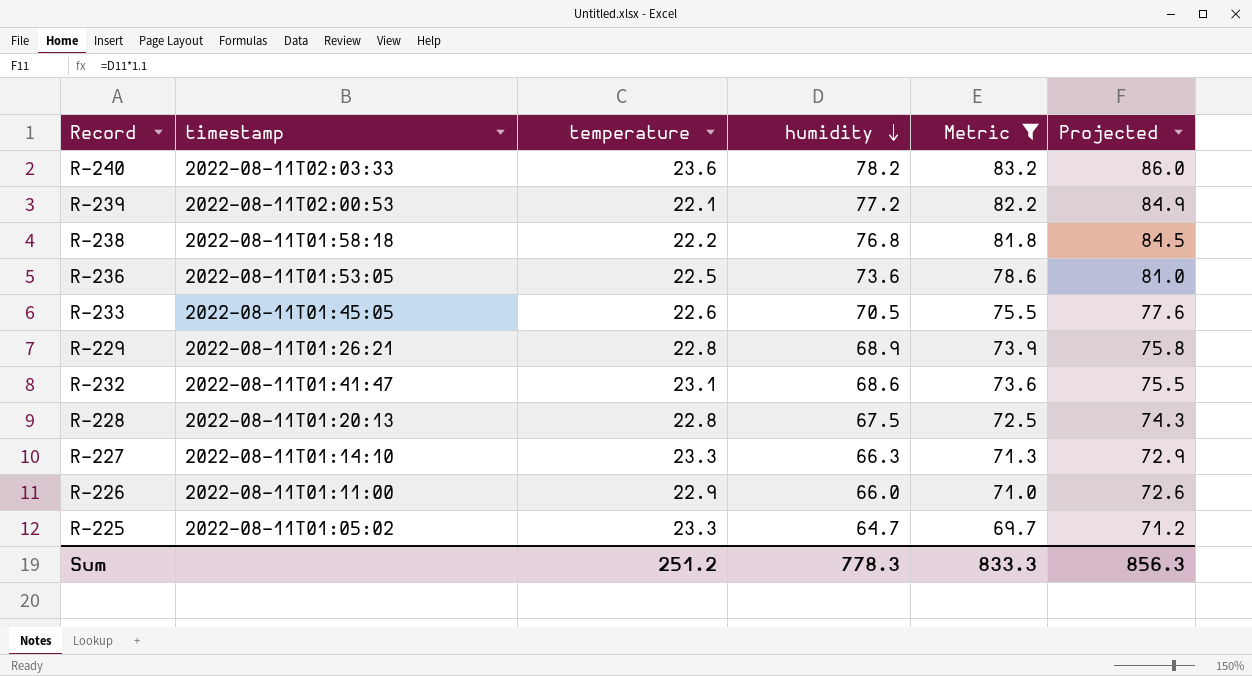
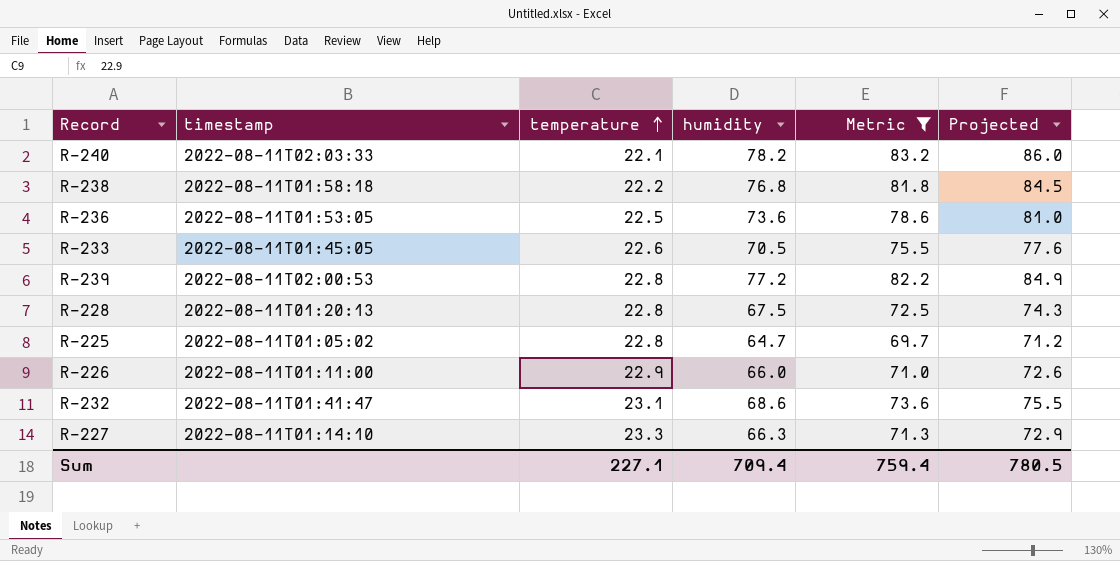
row order: humidity descending -> temperature ascending
row R-229: 2022-08-11T01:26:21 | 22.8 | 68.9 | 73.9 | 75.8 -> none
R-240 | temperature: 23.6 -> 22.1
R-239 | temperature: 22.1 -> 22.8
R-225 | temperature: 23.3 -> 22.8
Sum | temperature: 251.2 -> 227.1
Sum | humidity: 778.3 -> 709.4
Sum | Metric: 833.3 -> 759.4
Sum | Projected: 856.3 -> 780.5

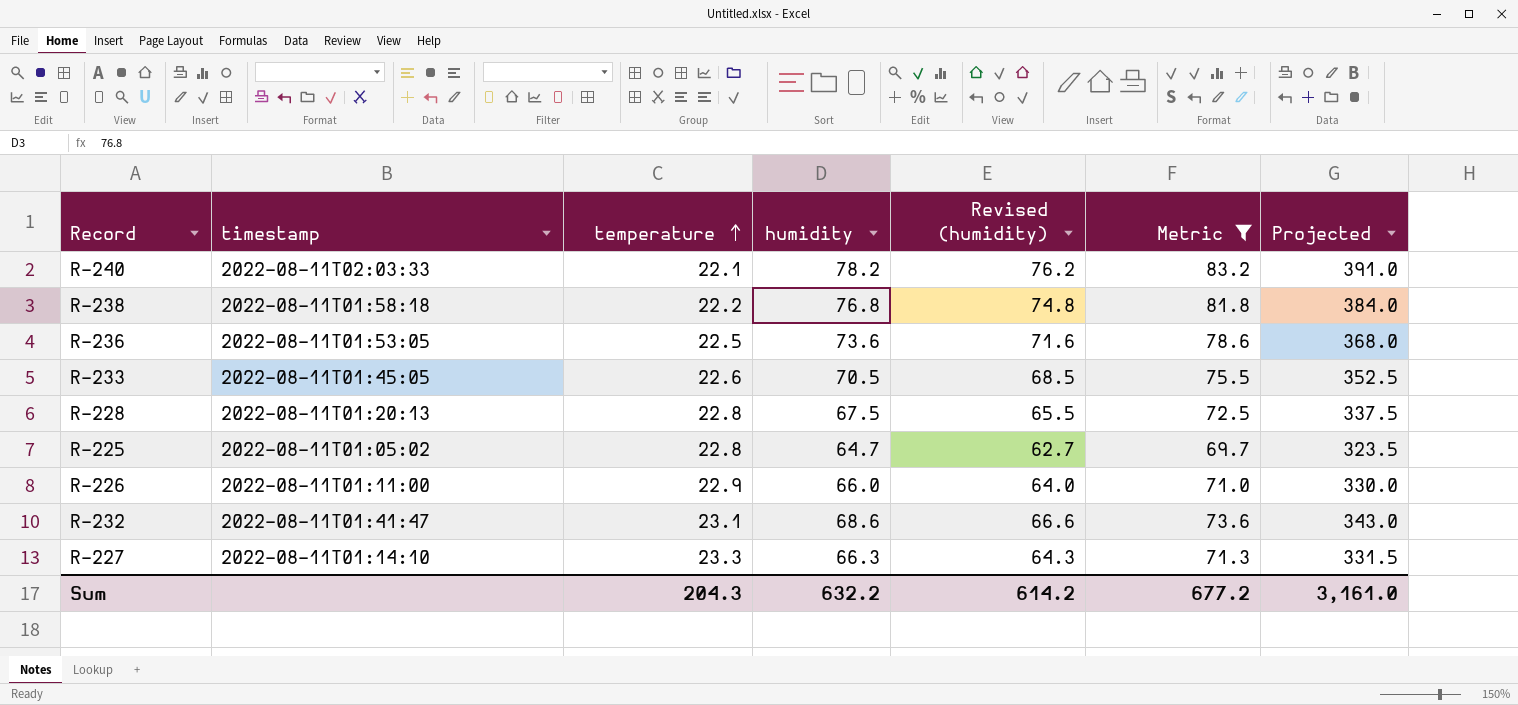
column Revised (humidity) | formula: none -> [humidity] - 2
column Projected | formula: [humidity] * 1.1 -> [humidity] * 5
row R-239: 2022-08-11T02:00:53 | 22.8 | 77.2 | 82.2 | 84.9 -> none
Sum | temperature: 227.1 -> 204.3
Sum | humidity: 709.4 -> 632.2
Sum | Metric: 759.4 -> 677.2
Sum | Projected: 780.5 -> 3,161.0

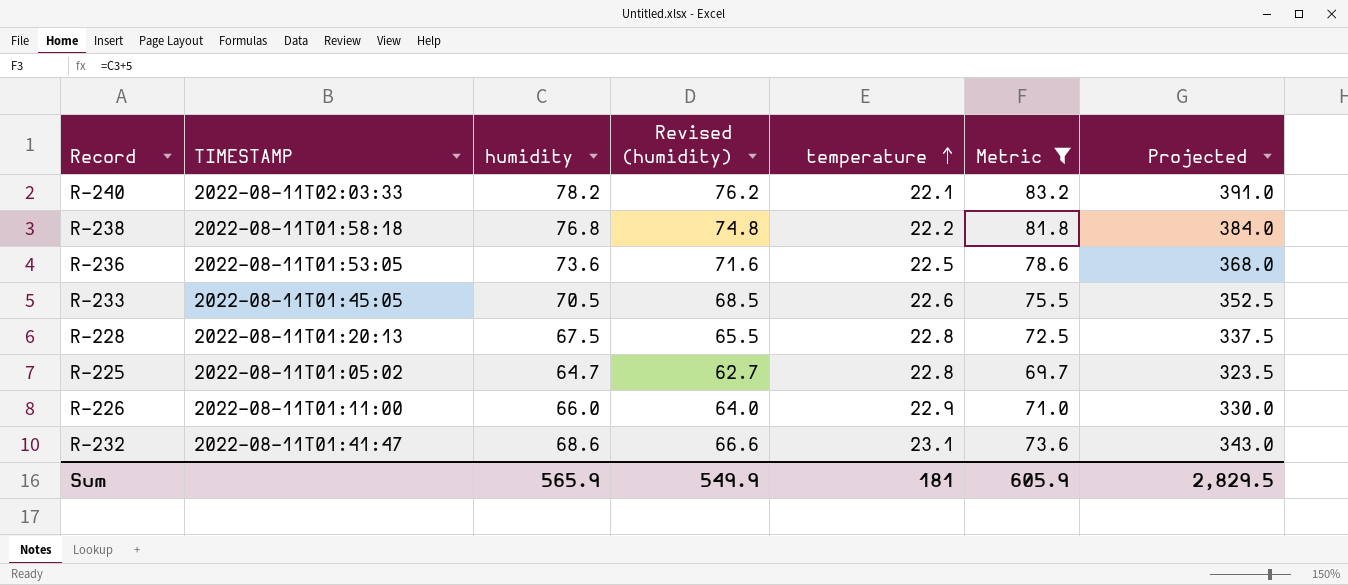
column name: timestamp -> TIMESTAMP
column temperature | position: 3 -> 5
row R-227: 2022-08-11T01:14:10 | 23.3 | 66.3 | 64.3 | 71.3 | 331.5 -> none
Sum | humidity: 632.2 -> 565.9
Sum | Revised (humidity): 614.2 -> 549.9
Sum | temperature: 204.3 -> 181
Sum | Metric: 677.2 -> 605.9
Sum | Projected: 3,161.0 -> 2,829.5

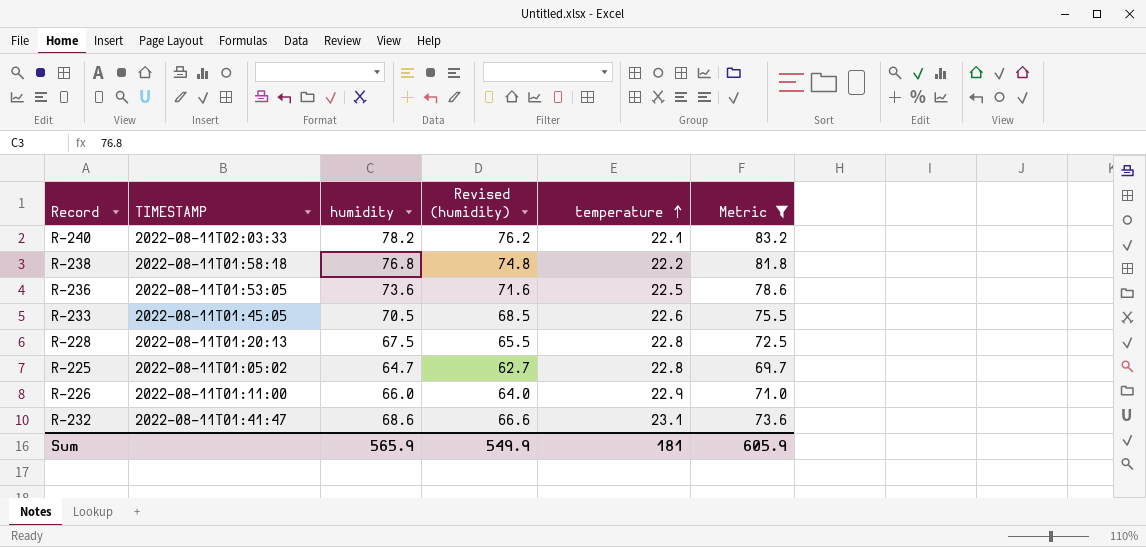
column Projected | formula: [humidity] * 5 -> none

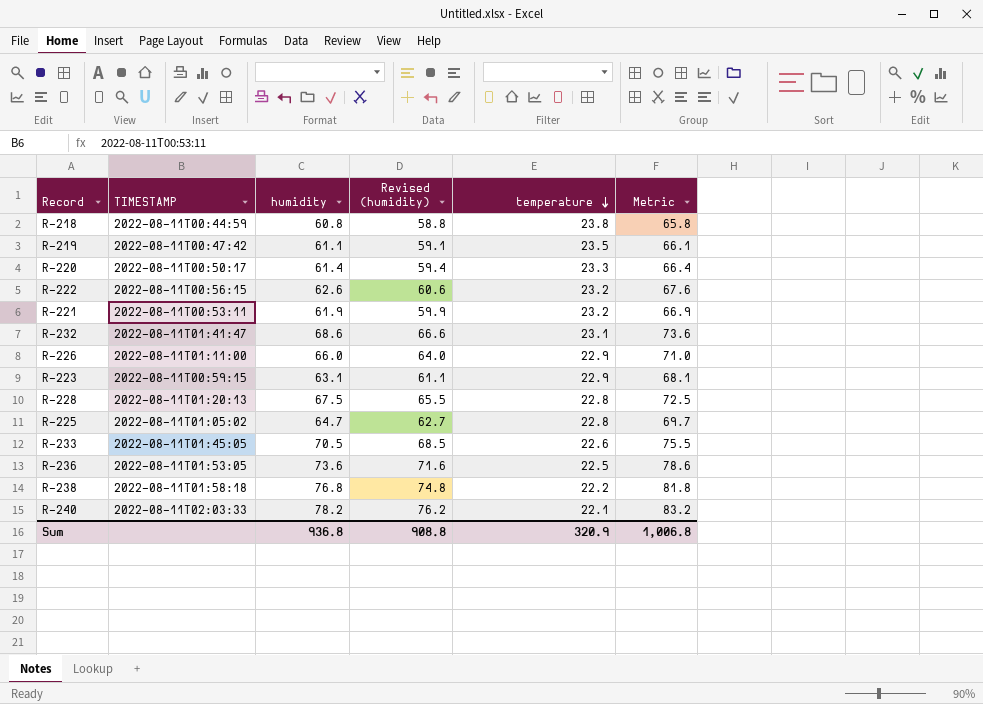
filter: Metric >= 69.7 -> none
row order: temperature ascending -> temperature descending
Sum | humidity: 565.9 -> 936.8
Sum | Revised (humidity): 549.9 -> 908.8
Sum | temperature: 181 -> 320.9
Sum | Metric: 605.9 -> 1,006.8

